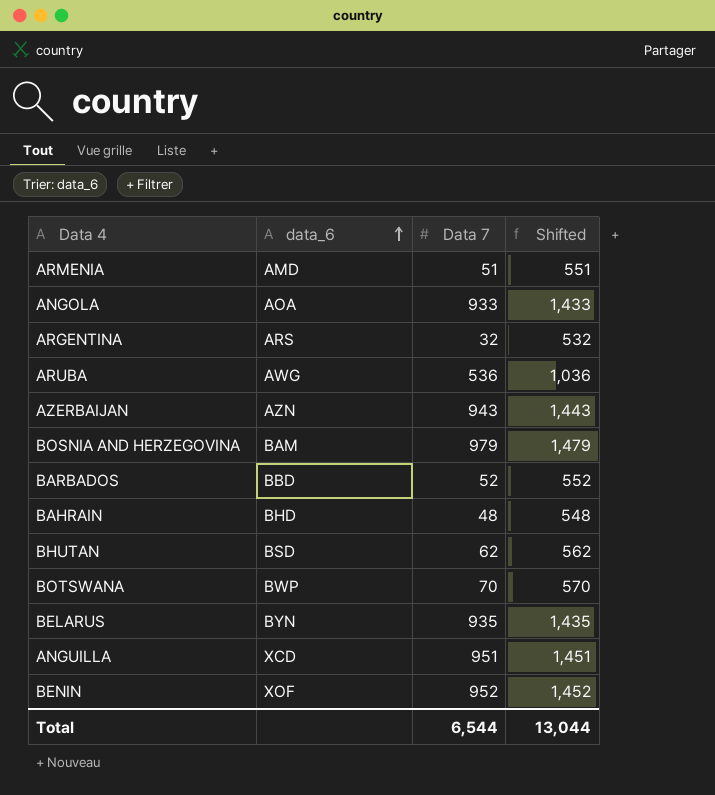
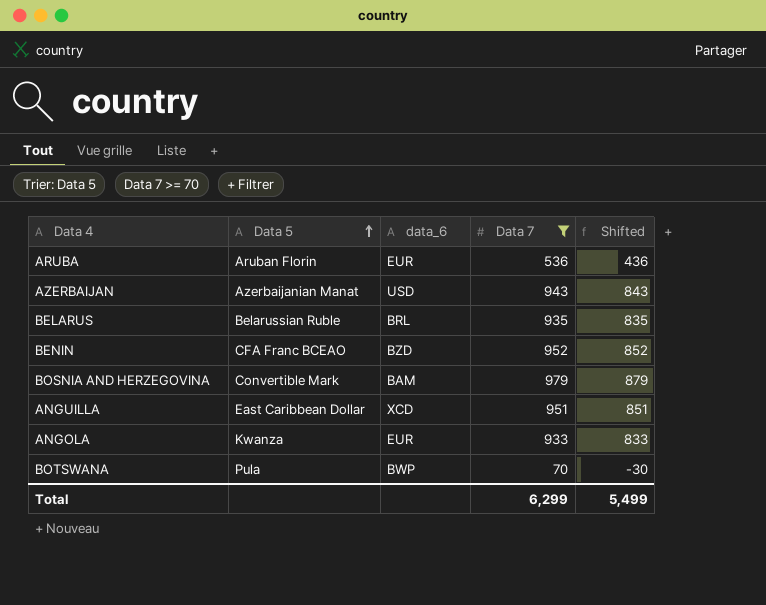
filter: none -> Data 7 >= 70
row order: data_6 ascending -> Data 5 ascending
column Data 5 | position: none -> 2
column Shifted | formula: [Data 7] + 500 -> [Data 7] - 100
ARUBA | data_6: AWG -> EUR
AZERBAIJAN | data_6: AZN -> USD
BELARUS | data_6: BYN -> BRL
BENIN | data_6: XOF -> BZD
ANGOLA | data_6: AOA -> EUR
Total | Data 7: 6,544 -> 6,299
Total | Shifted: 13,044 -> 5,499

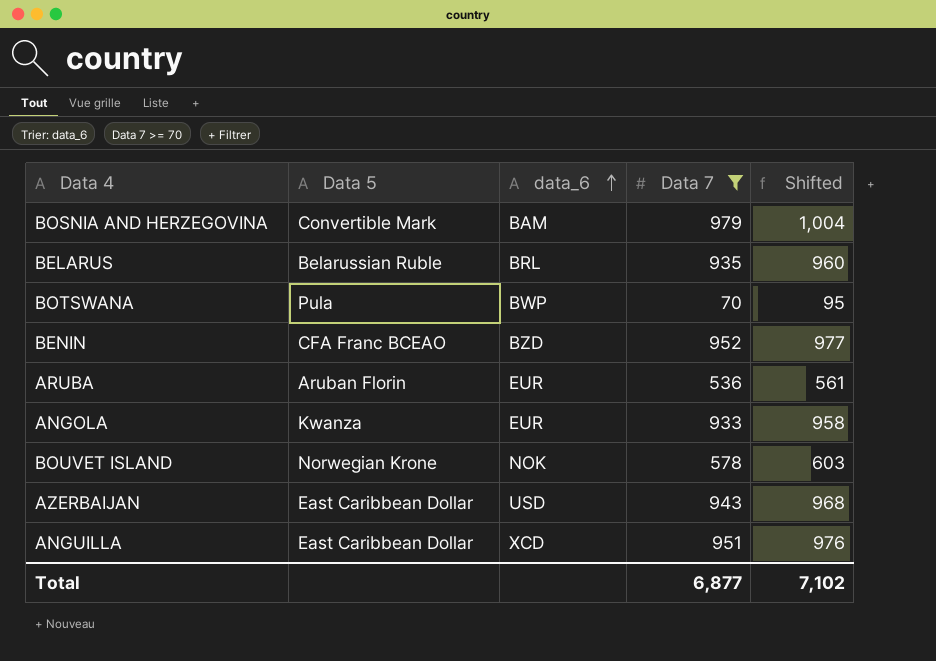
row order: Data 5 ascending -> data_6 ascending
column Shifted | formula: [Data 7] - 100 -> [Data 7] + 25
row BOUVET ISLAND: none -> Norwegian Krone | NOK | 578 | 603
AZERBAIJAN | Data 5: Azerbaijanian Manat -> East Caribbean Dollar
Total | Data 7: 6,299 -> 6,877
Total | Shifted: 5,499 -> 7,102

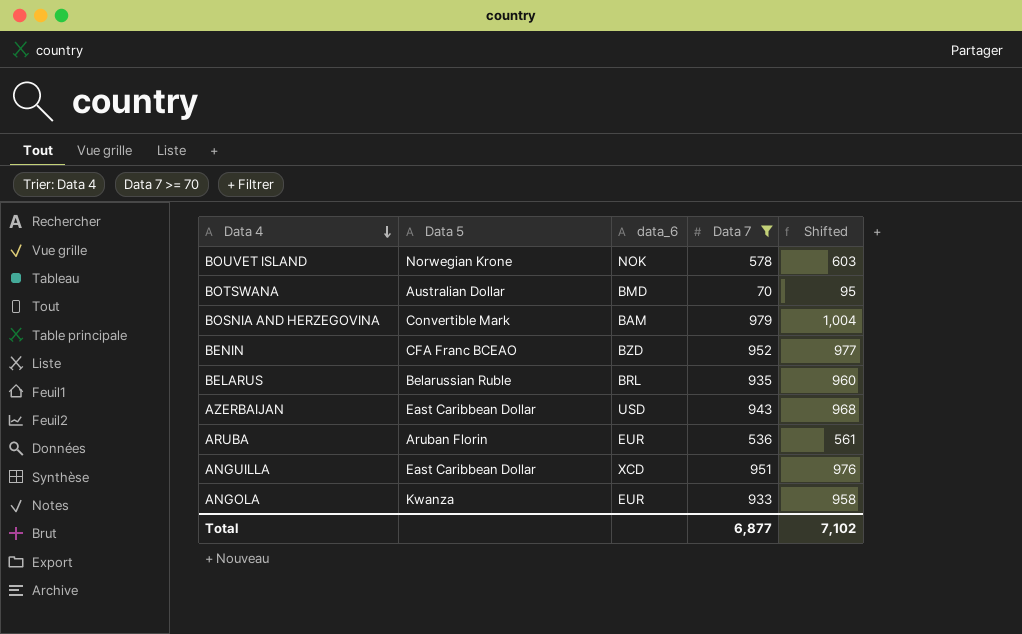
row order: data_6 ascending -> Data 4 descending
BOTSWANA | Data 5: Pula -> Australian Dollar
BOTSWANA | data_6: BWP -> BMD

